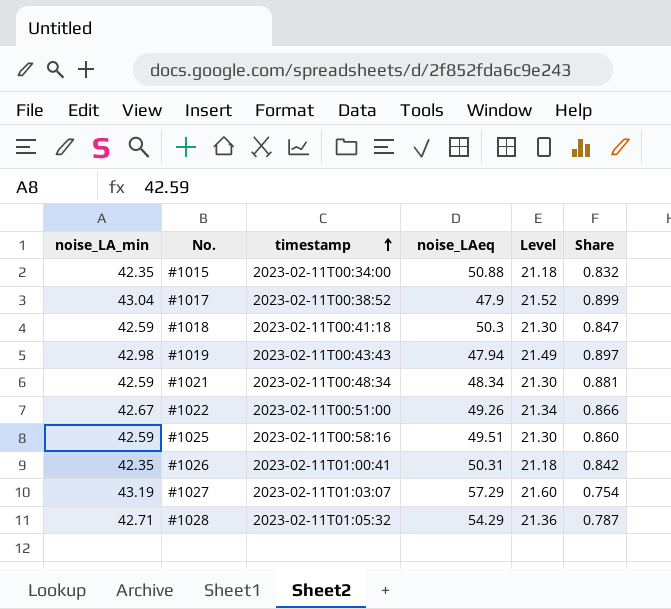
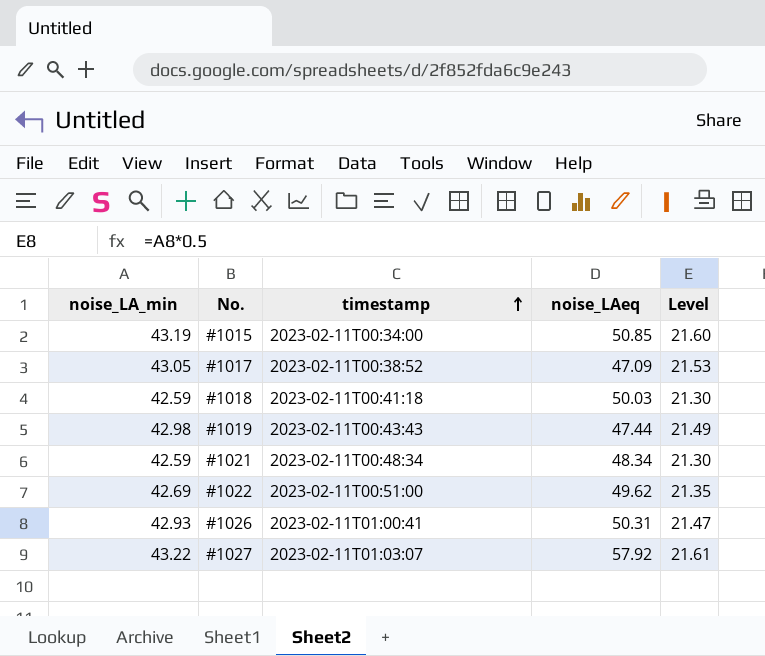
column Share | formula: [noise_LA_min] / [noise_LAeq] -> none
row #1025: 42.59 | 2023-02-11T00:58:16 | 49.51 | 21.30 | 0.860 -> none
row #1028: 42.71 | 2023-02-11T01:05:32 | 54.29 | 21.36 | 0.787 -> none
#1015 | noise_LA_min: 42.35 -> 43.19
#1015 | noise_LAeq: 50.88 -> 50.85
#1015 | Level: 21.18 -> 21.60
#1017 | noise_LA_min: 43.04 -> 43.05
#1017 | noise_LAeq: 47.9 -> 47.09
#1017 | Level: 21.52 -> 21.53
#1018 | noise_LAeq: 50.3 -> 50.03
#1019 | noise_LAeq: 47.94 -> 47.44
#1022 | noise_LA_min: 42.67 -> 42.69
#1022 | noise_LAeq: 49.26 -> 49.62
#1022 | Level: 21.34 -> 21.35
#1026 | noise_LA_min: 42.35 -> 42.93
#1026 | Level: 21.18 -> 21.47
#1027 | noise_LA_min: 43.19 -> 43.22
#1027 | noise_LAeq: 57.29 -> 57.92
#1027 | Level: 21.60 -> 21.61

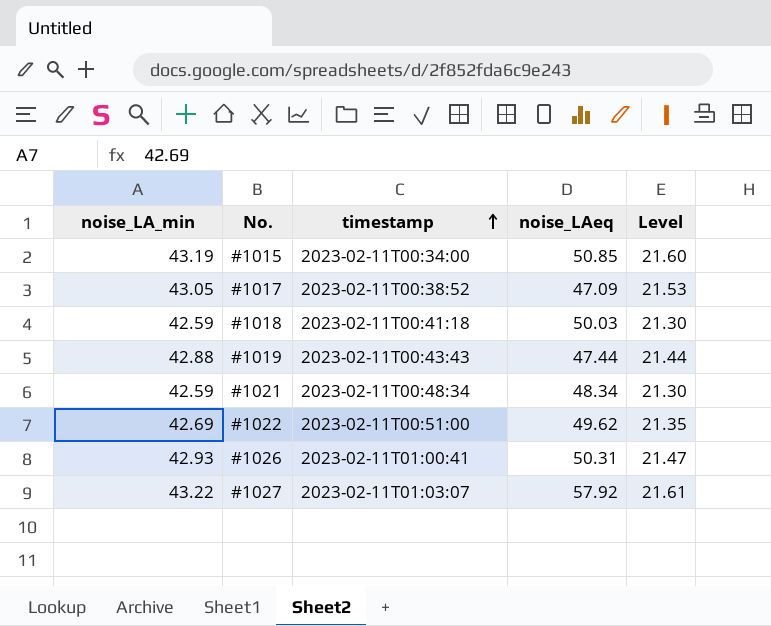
#1019 | noise_LA_min: 42.98 -> 42.88
#1019 | Level: 21.49 -> 21.44

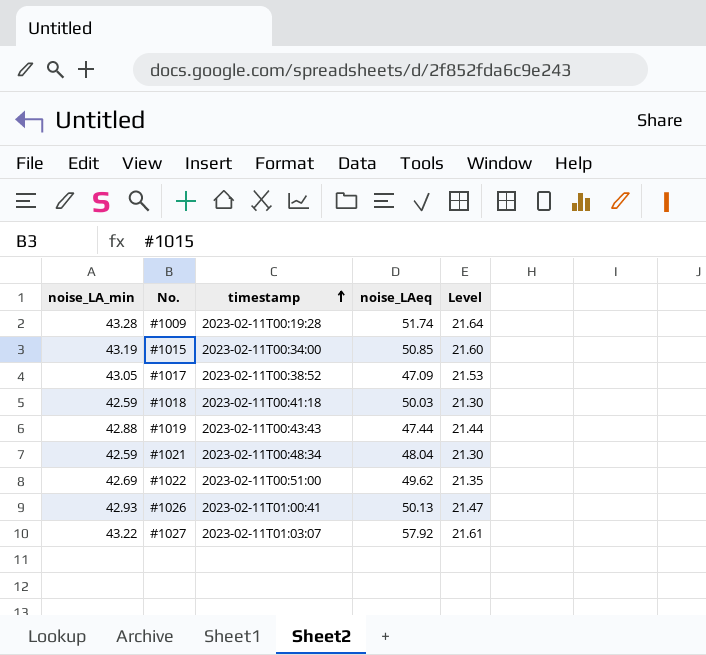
row #1009: none -> 43.28 | 2023-02-11T00:19:28 | 51.74 | 21.64
#1021 | noise_LAeq: 48.34 -> 48.04
#1026 | noise_LAeq: 50.31 -> 50.13

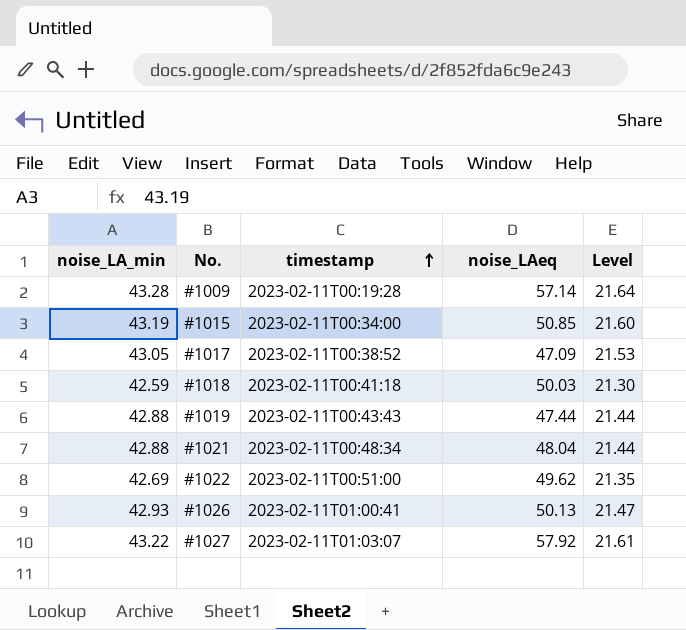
#1009 | noise_LAeq: 51.74 -> 57.14
#1021 | noise_LA_min: 42.59 -> 42.88
#1021 | Level: 21.30 -> 21.44

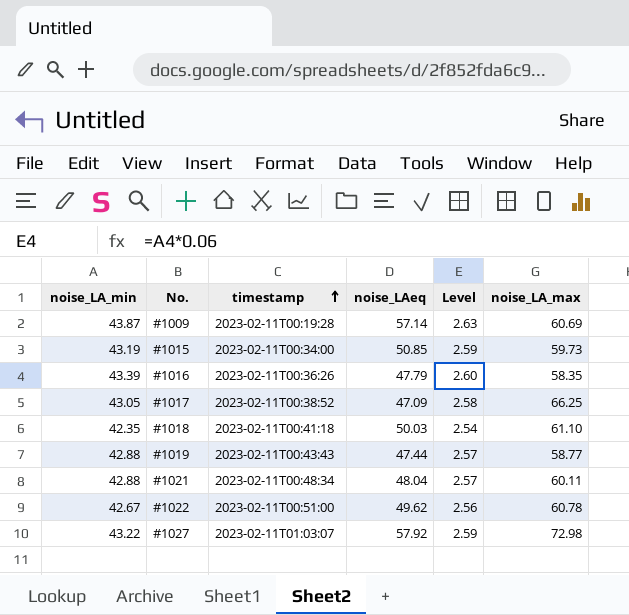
column Level | formula: [noise_LA_min] * 0.5 -> [noise_LA_min] * 0.06
column noise_LA_max | position: none -> 6
row #1026: 42.93 | 2023-02-11T01:00:41 | 50.13 | 21.47 -> none
#1009 | noise_LA_min: 43.28 -> 43.87
row #1016: none -> 43.39 | 2023-02-11T00:36:26 | 47.79 | 2.60 | 58.35
#1018 | noise_LA_min: 42.59 -> 42.35
#1022 | noise_LA_min: 42.69 -> 42.67

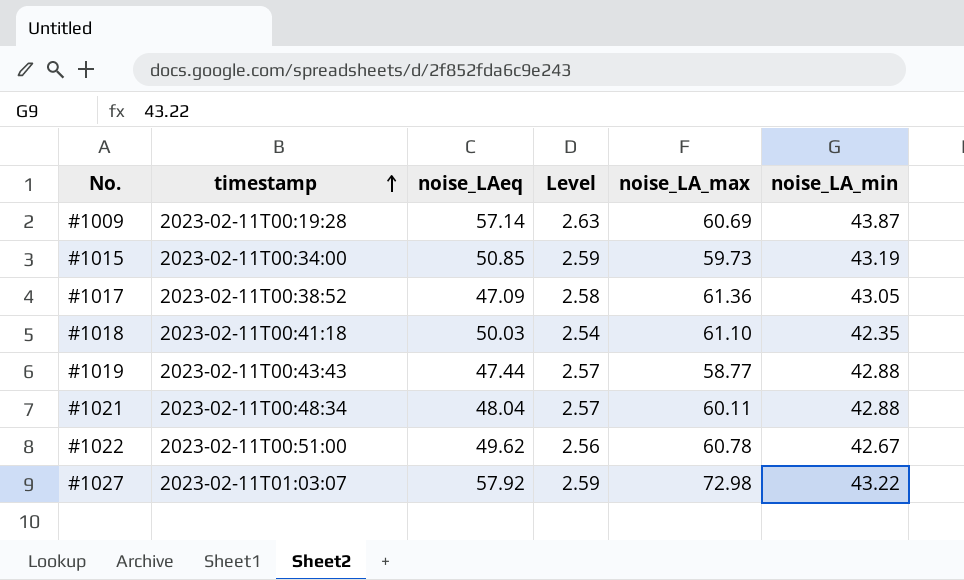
column noise_LA_min | position: 1 -> 6
row #1016: 43.39 | 2023-02-11T00:36:26 | 47.79 | 2.60 | 58.35 -> none
#1017 | noise_LA_max: 66.25 -> 61.36

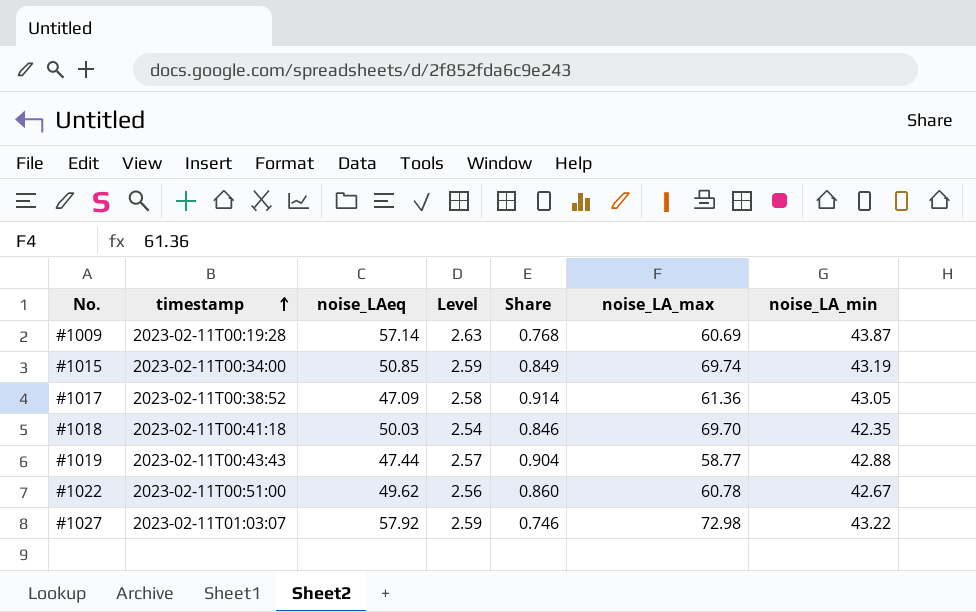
column Share | formula: none -> [noise_LA_min] / [noise_LAeq]
row #1021: 2023-02-11T00:48:34 | 48.04 | 2.57 | 60.11 | 42.88 -> none
#1015 | noise_LA_max: 59.73 -> 69.74
#1018 | noise_LA_max: 61.10 -> 69.70

